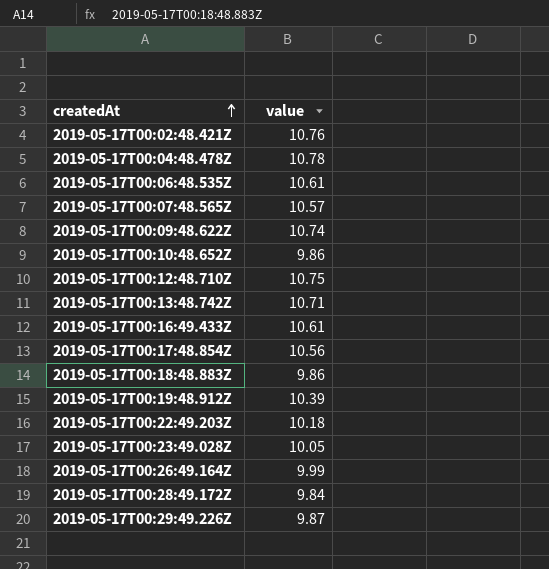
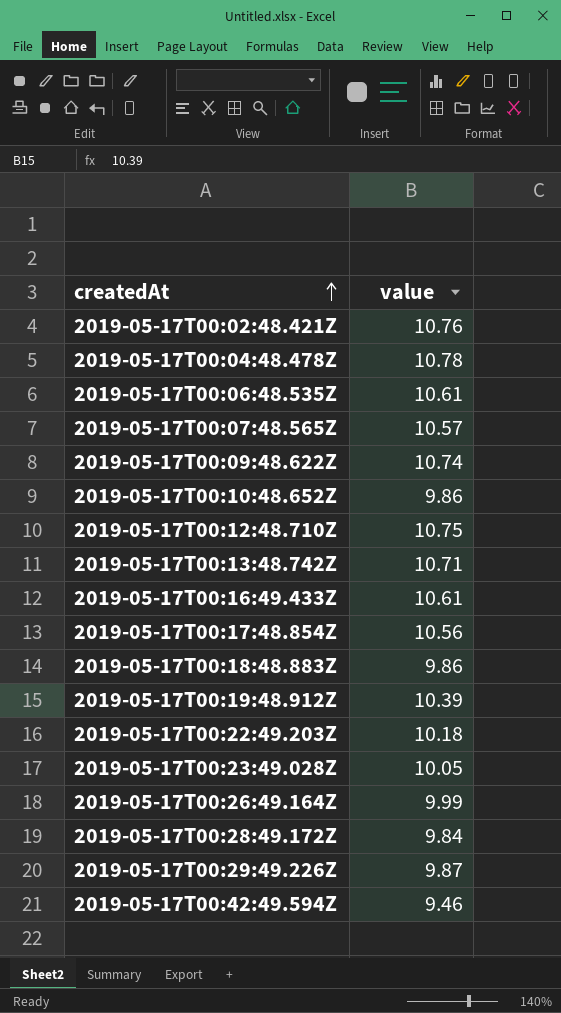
row 2019-05-17T00:42:49.594Z: none -> 9.46

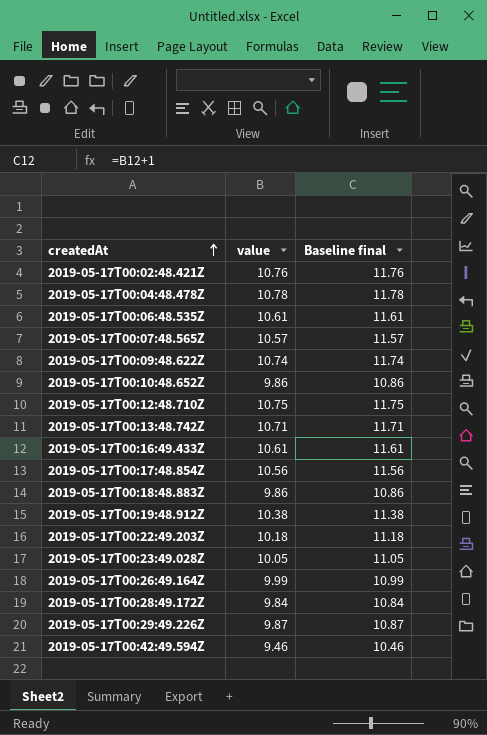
column Baseline final | formula: none -> [value] + 1
2019-05-17T00:19:48.912Z | value: 10.39 -> 10.38

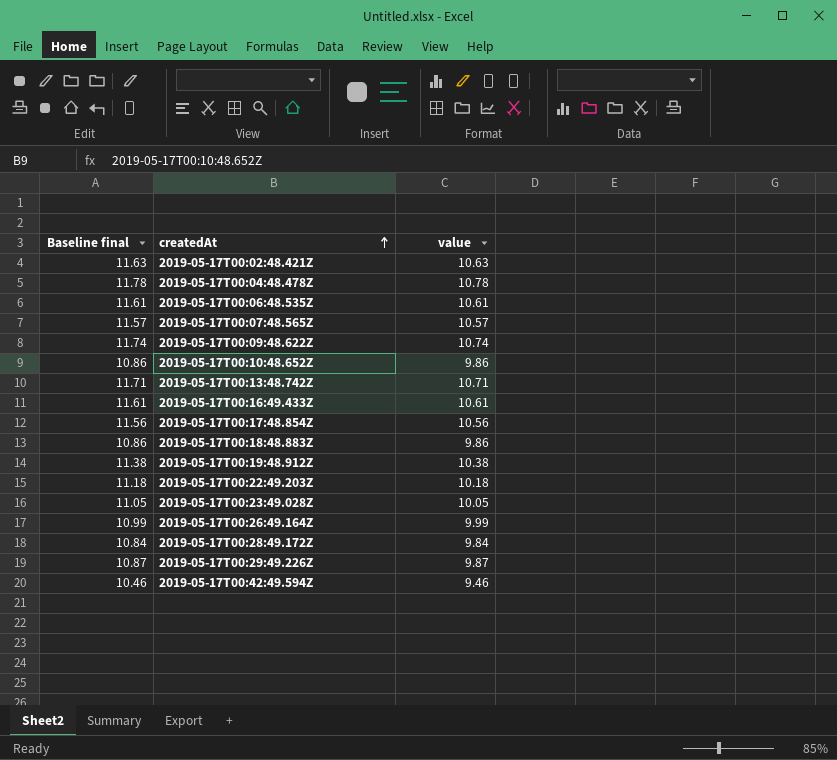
column Baseline final | position: 3 -> 1
row 2019-05-17T00:12:48.710Z: 10.75 | 11.75 -> none
2019-05-17T00:02:48.421Z | Baseline final: 11.76 -> 11.63
2019-05-17T00:02:48.421Z | value: 10.76 -> 10.63

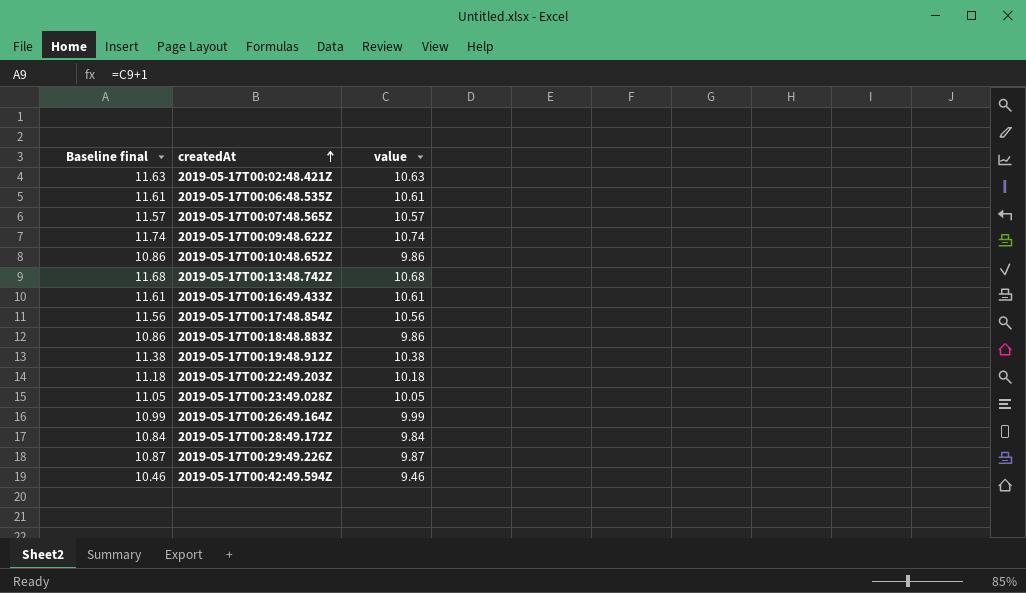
row 2019-05-17T00:04:48.478Z: 11.78 | 10.78 -> none
2019-05-17T00:13:48.742Z | Baseline final: 11.71 -> 11.68
2019-05-17T00:13:48.742Z | value: 10.71 -> 10.68

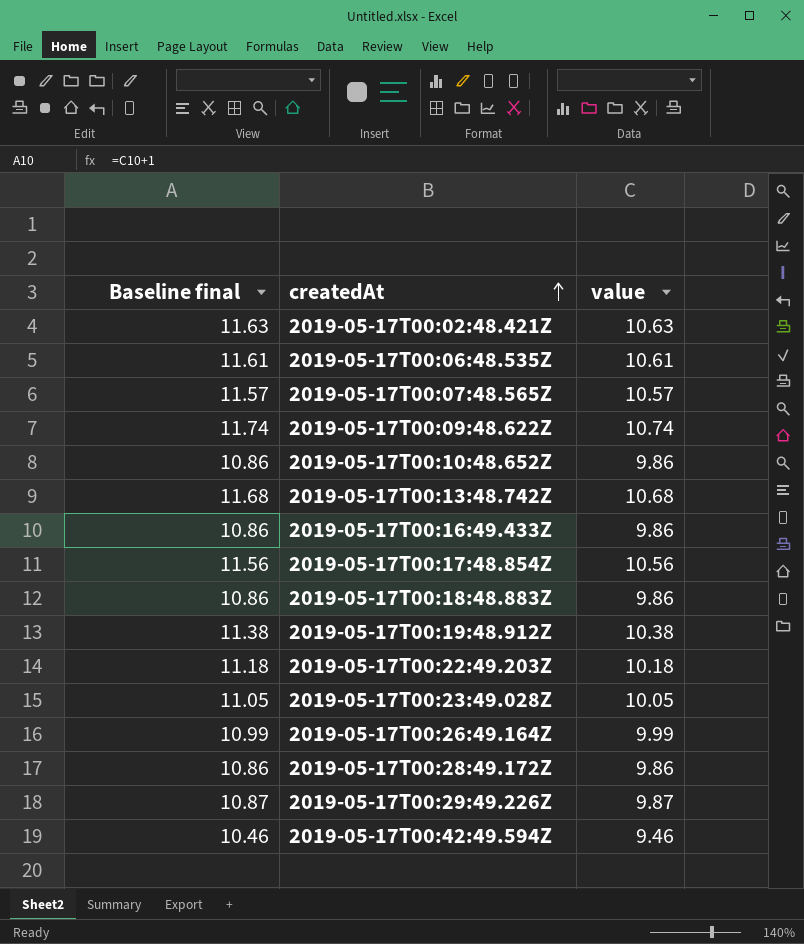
2019-05-17T00:16:49.433Z | Baseline final: 11.61 -> 10.86
2019-05-17T00:16:49.433Z | value: 10.61 -> 9.86
2019-05-17T00:28:49.172Z | Baseline final: 10.84 -> 10.86
2019-05-17T00:28:49.172Z | value: 9.84 -> 9.86

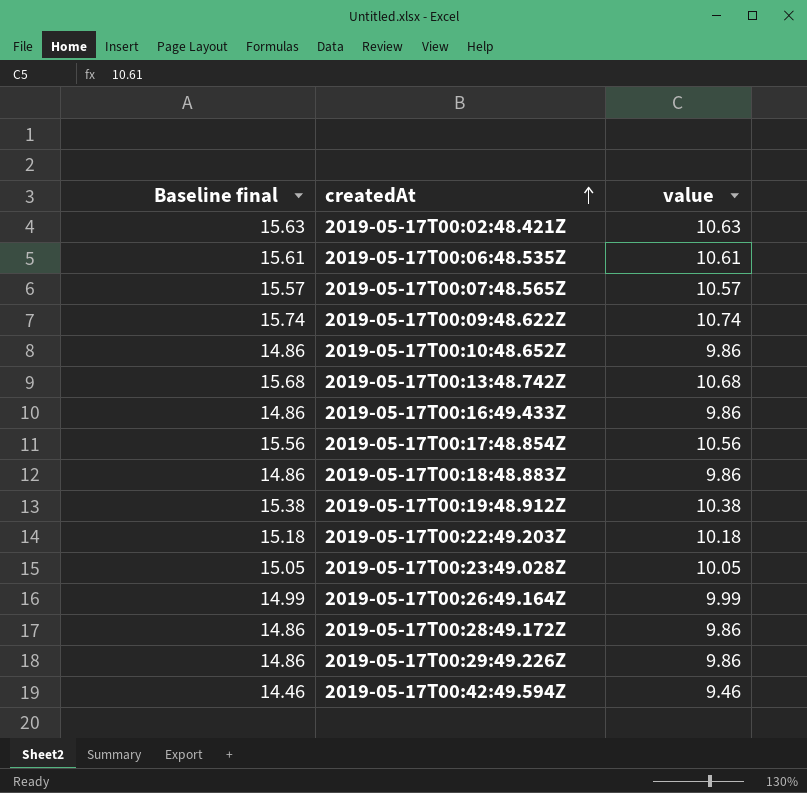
column Baseline final | formula: [value] + 1 -> [value] + 5
2019-05-17T00:29:49.226Z | value: 9.87 -> 9.86

